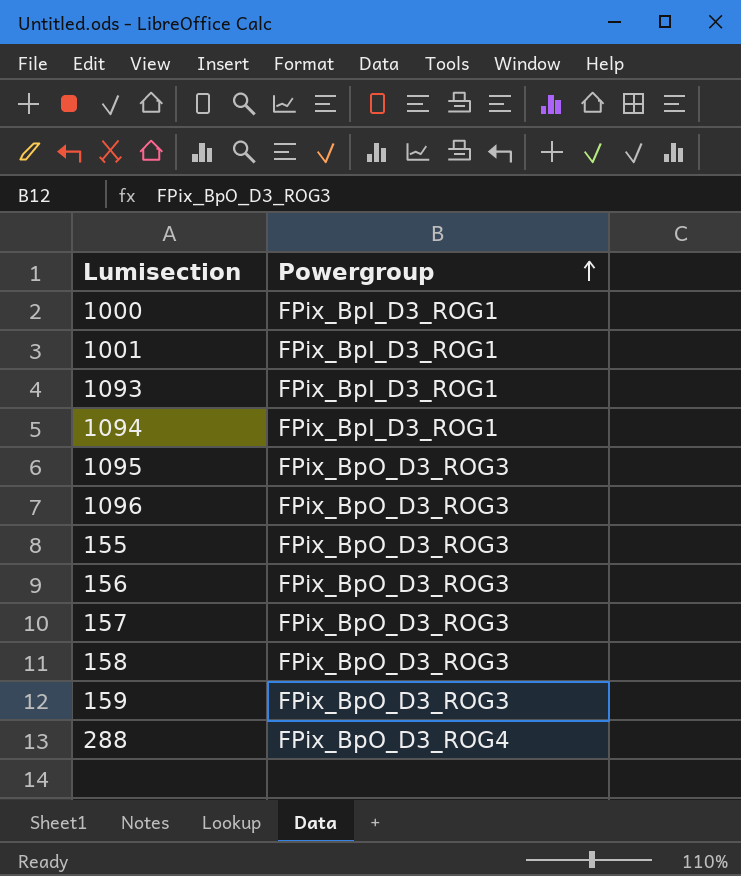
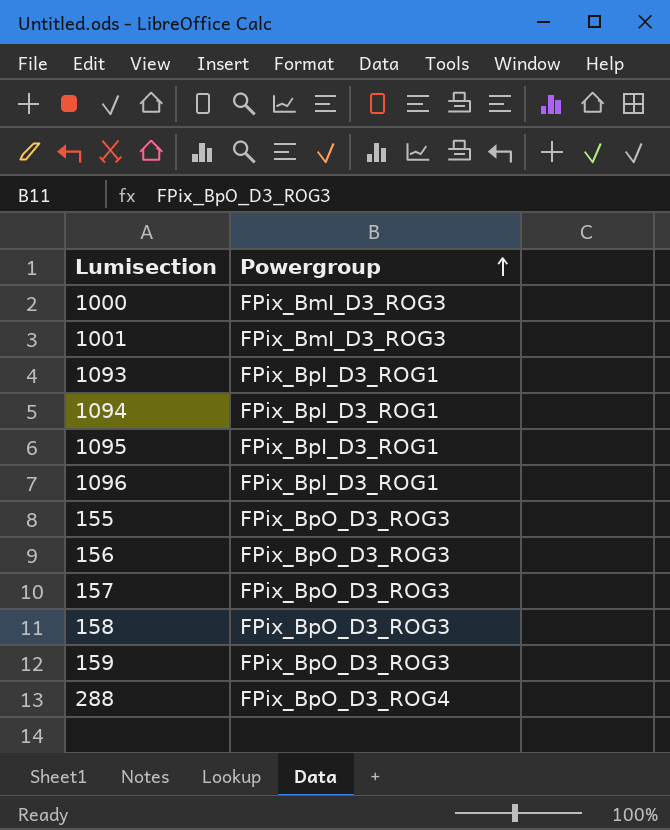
1000 | Powergroup: FPix_BpI_D3_ROG1 -> FPix_BmI_D3_ROG3
1001 | Powergroup: FPix_BpI_D3_ROG1 -> FPix_BmI_D3_ROG3
1095 | Powergroup: FPix_BpO_D3_ROG3 -> FPix_BpI_D3_ROG1
1096 | Powergroup: FPix_BpO_D3_ROG3 -> FPix_BpI_D3_ROG1

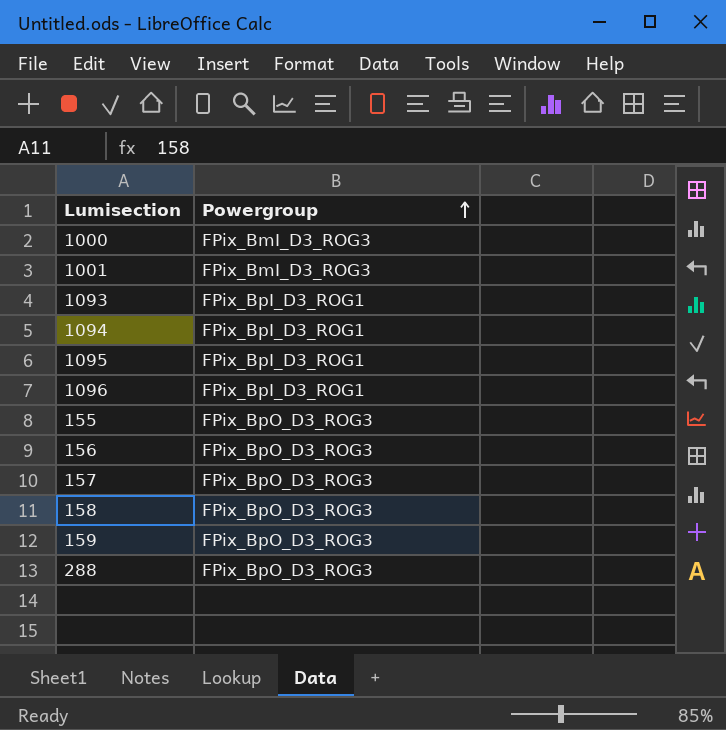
288 | Powergroup: FPix_BpO_D3_ROG4 -> FPix_BpO_D3_ROG3

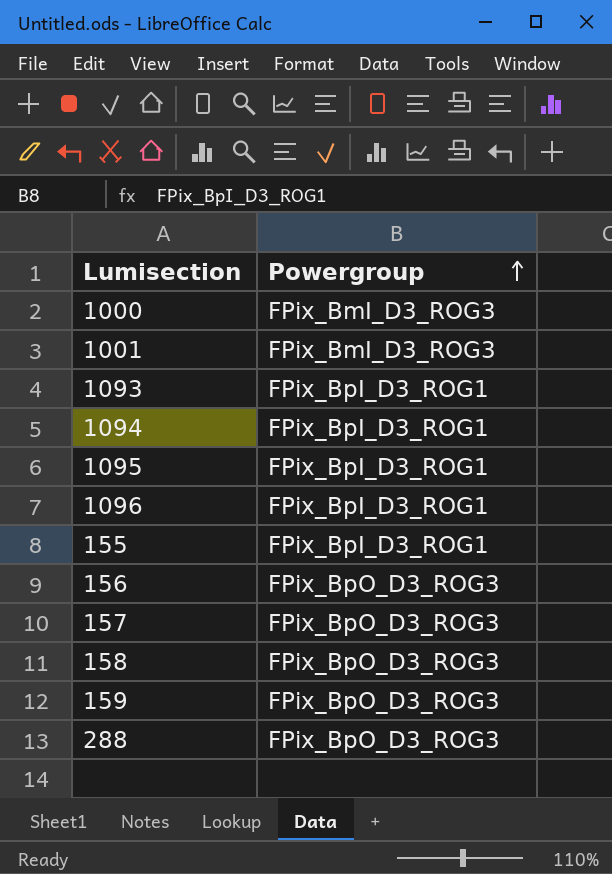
155 | Powergroup: FPix_BpO_D3_ROG3 -> FPix_BpI_D3_ROG1

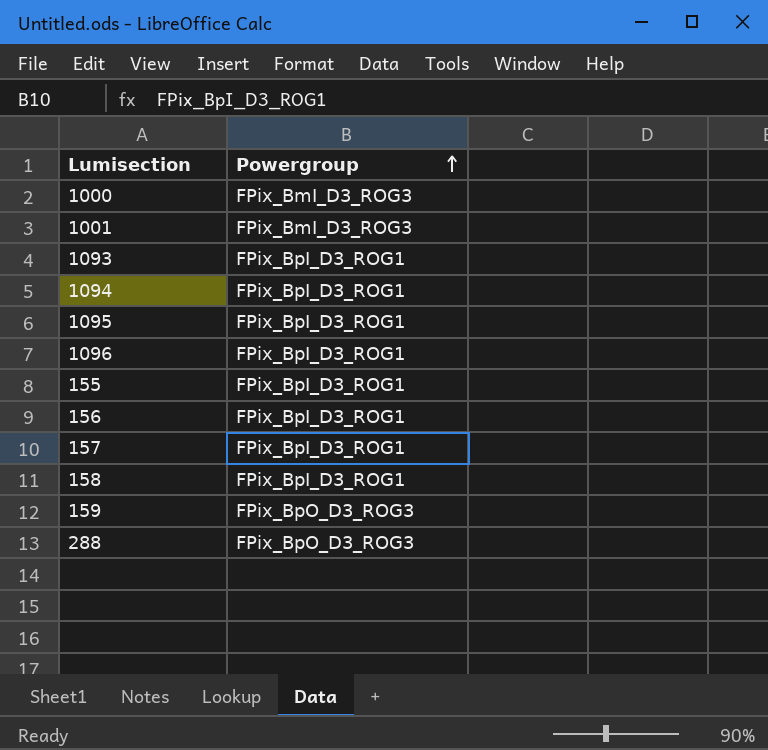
156 | Powergroup: FPix_BpO_D3_ROG3 -> FPix_BpI_D3_ROG1
157 | Powergroup: FPix_BpO_D3_ROG3 -> FPix_BpI_D3_ROG1
158 | Powergroup: FPix_BpO_D3_ROG3 -> FPix_BpI_D3_ROG1

